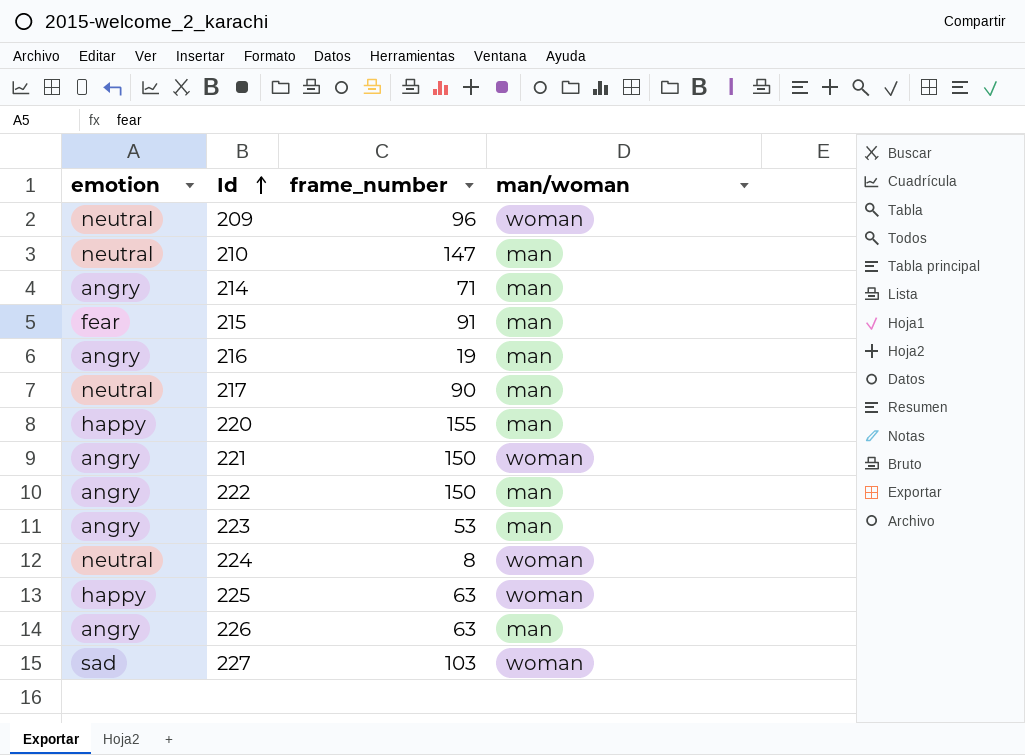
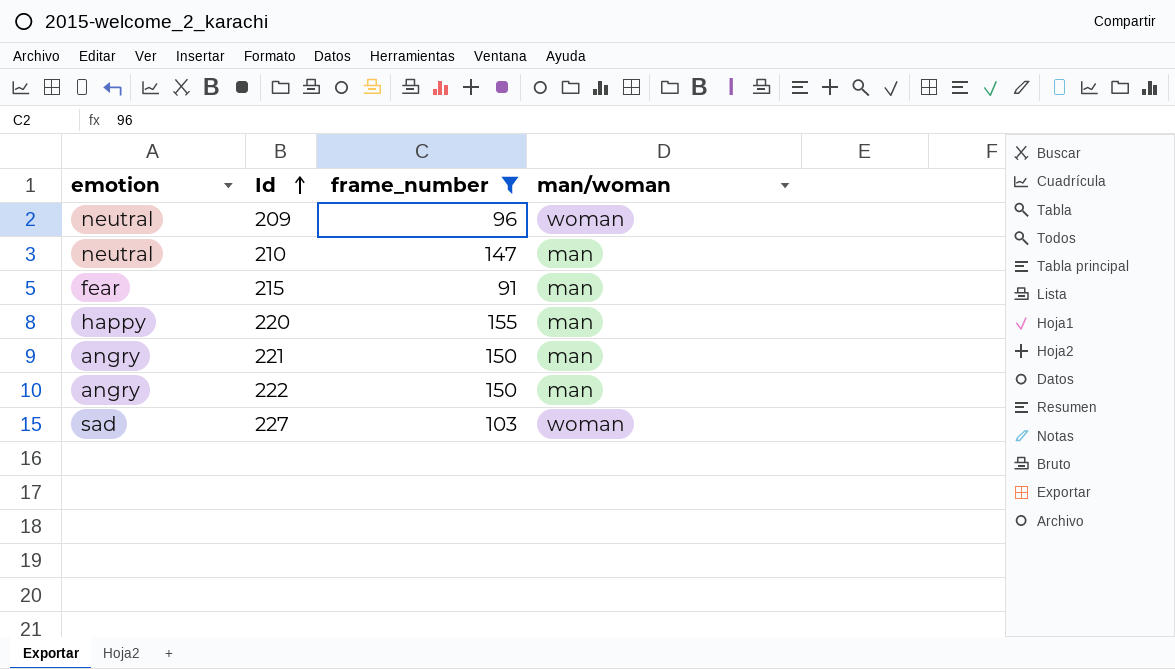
filter: none -> frame_number >= 91
221 | man/woman: woman -> man

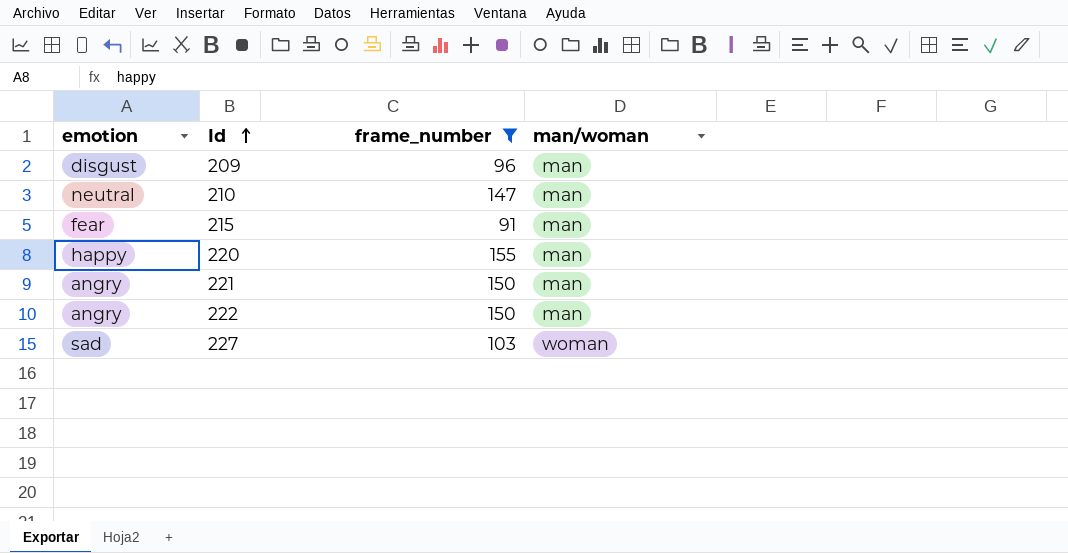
209 | emotion: neutral -> disgust
209 | man/woman: woman -> man

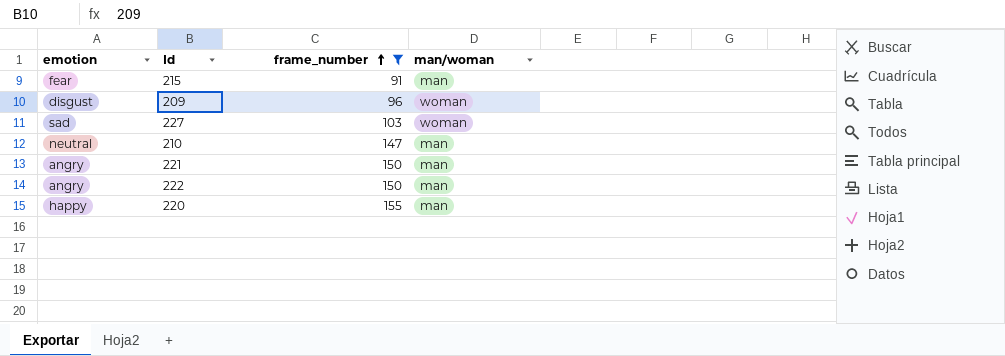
row order: Id ascending -> frame_number ascending
209 | man/woman: man -> woman

